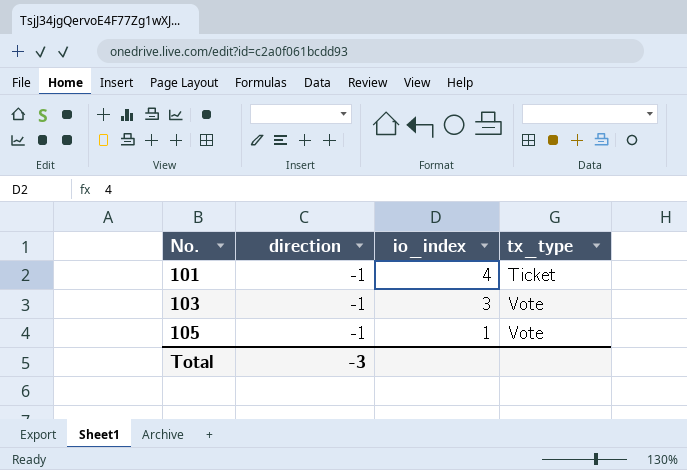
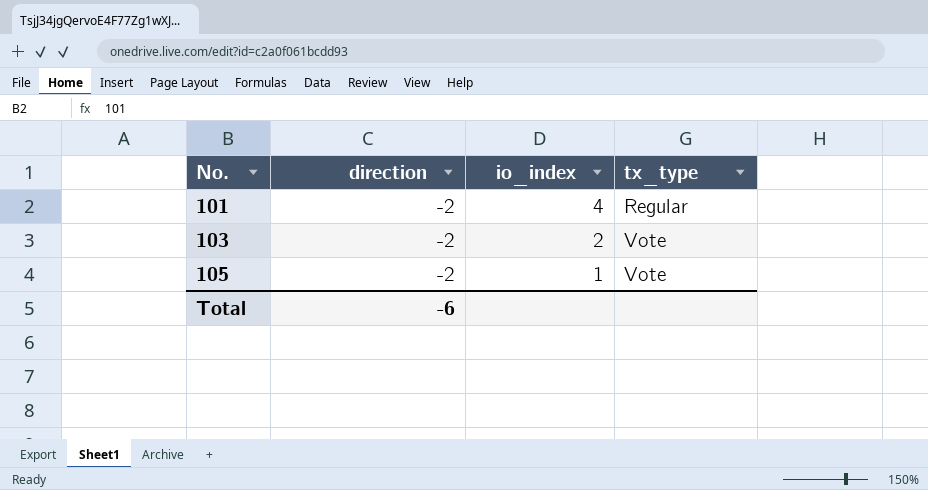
101 | direction: -1 -> -2
101 | tx_type: Ticket -> Regular
103 | direction: -1 -> -2
103 | io_index: 3 -> 2
105 | direction: -1 -> -2
Total | direction: -3 -> -6

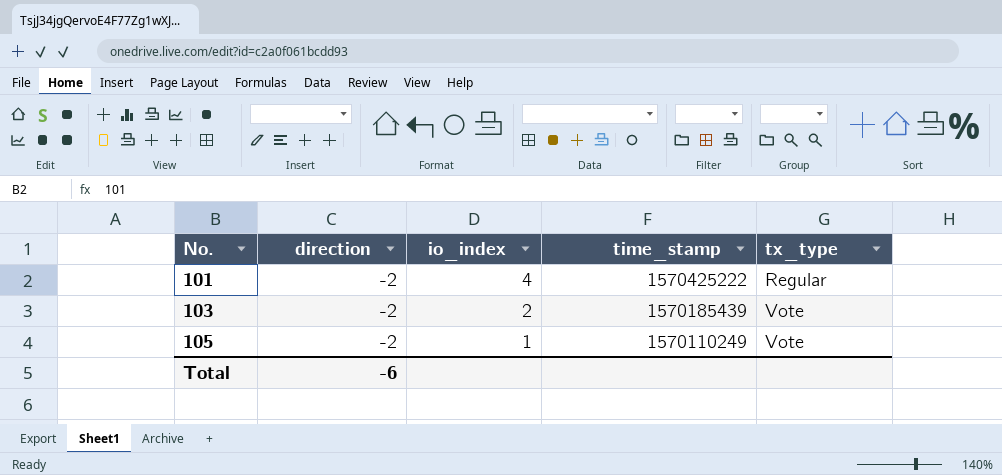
column time_stamp | position: none -> 4

